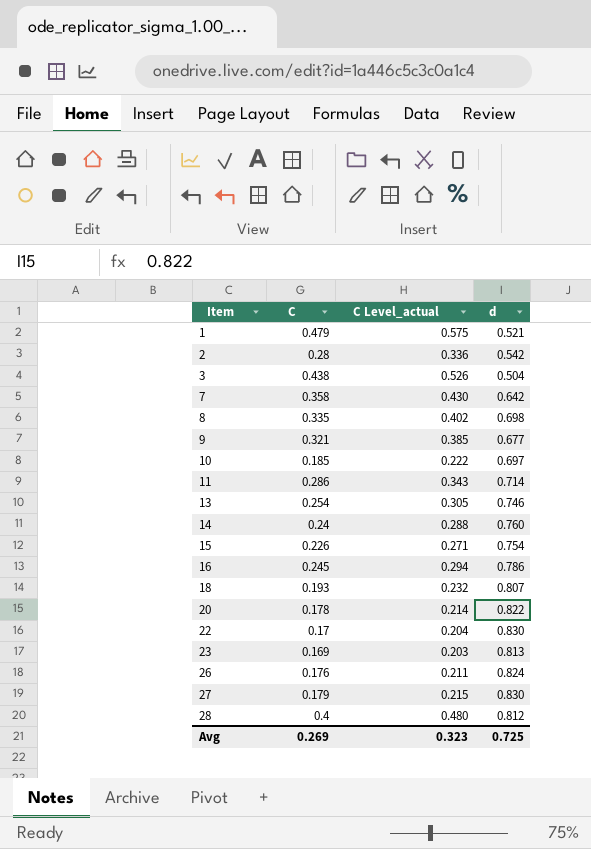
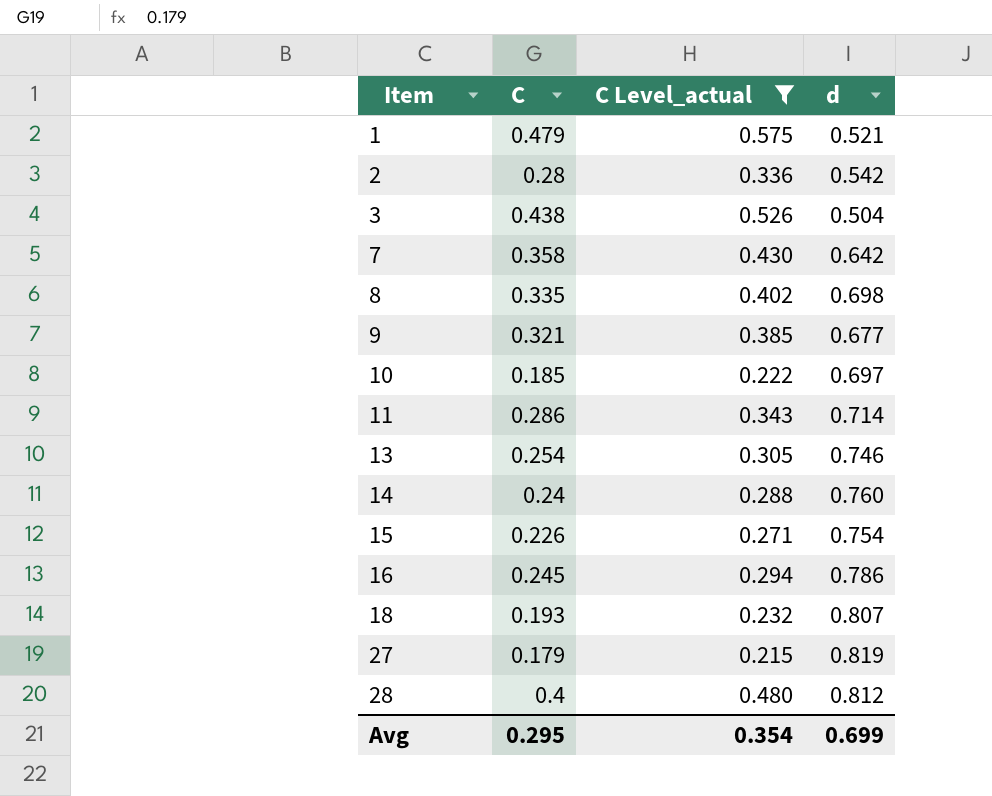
filter: none -> C Level_actual >= 0.215
27 | d: 0.830 -> 0.819
Avg | C: 0.269 -> 0.295
Avg | C Level_actual: 0.323 -> 0.354
Avg | d: 0.725 -> 0.699

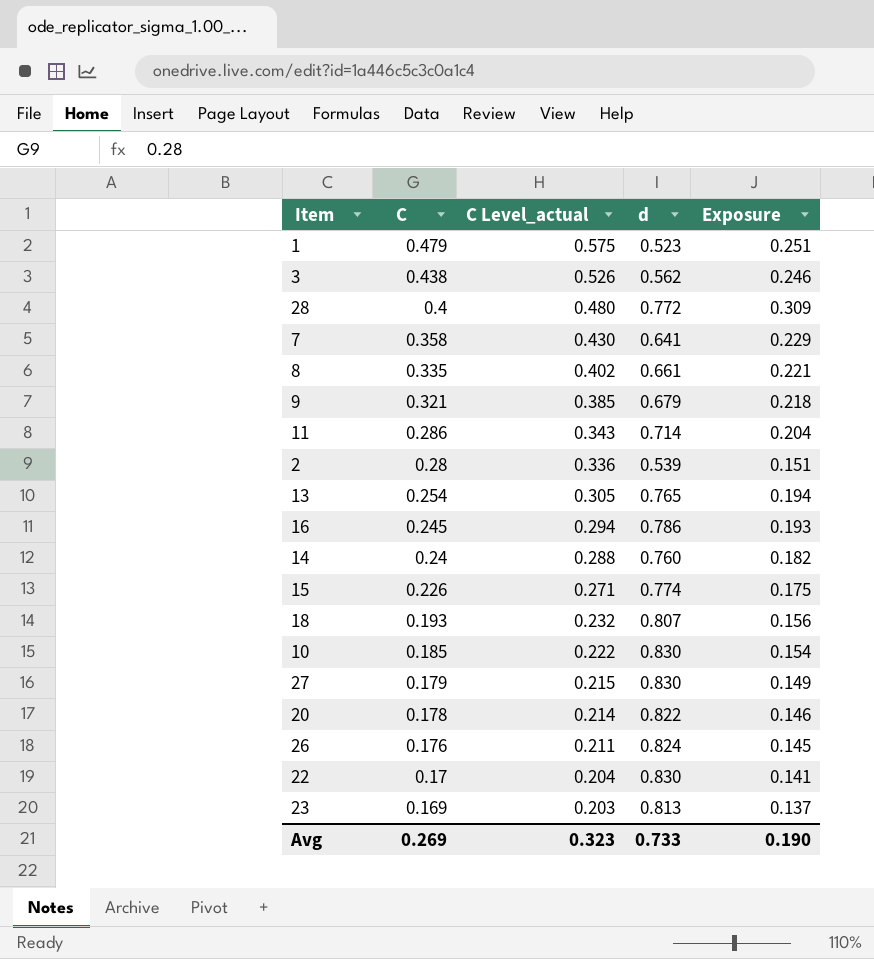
filter: C Level_actual >= 0.215 -> none
row order: Item ascending -> C descending
column Exposure | formula: none -> [C] * [d]
1 | d: 0.521 -> 0.523
3 | d: 0.504 -> 0.562
28 | d: 0.812 -> 0.772
7 | d: 0.642 -> 0.641
8 | d: 0.698 -> 0.661
9 | d: 0.677 -> 0.679
2 | d: 0.542 -> 0.539
13 | d: 0.746 -> 0.765
15 | d: 0.754 -> 0.774
10 | d: 0.697 -> 0.830
27 | d: 0.819 -> 0.830
Avg | C: 0.295 -> 0.269
Avg | C Level_actual: 0.354 -> 0.323
Avg | d: 0.699 -> 0.733

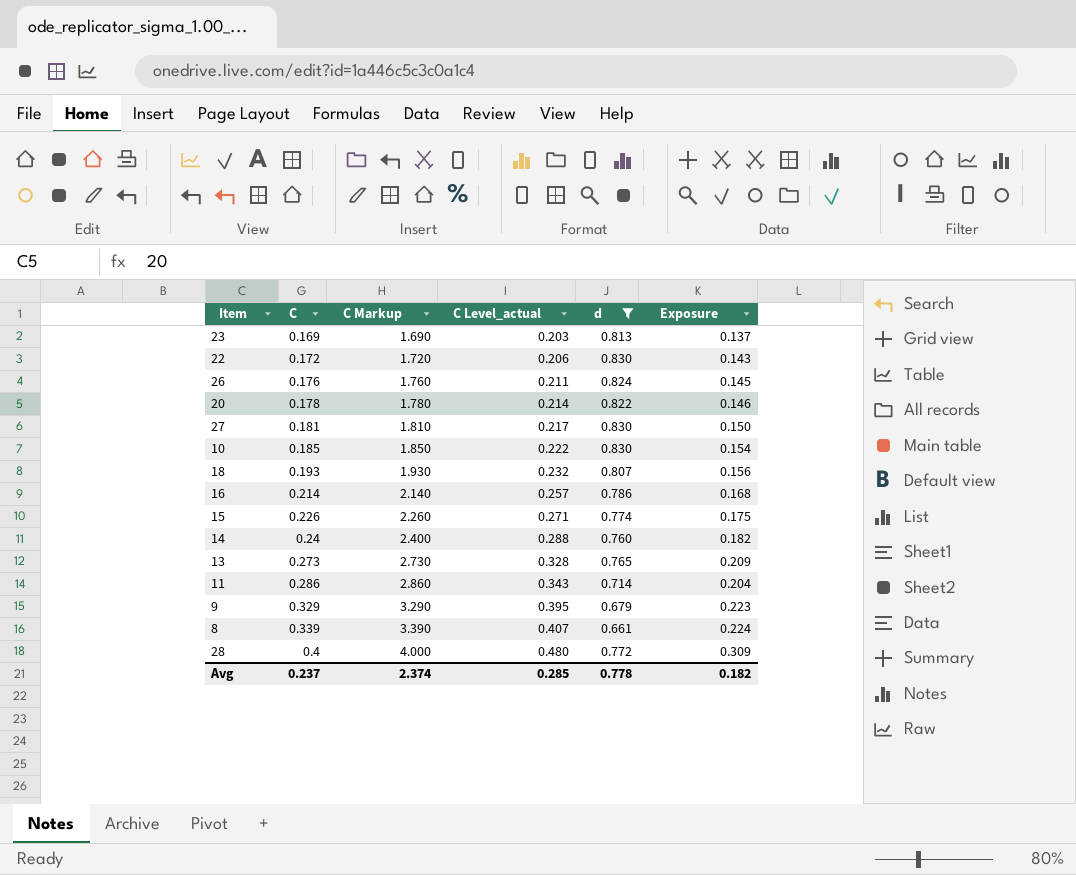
filter: none -> d >= 0.661
row order: C descending -> C ascending
column C Markup | formula: none -> [C] * 10
22 | C: 0.17 -> 0.172
22 | C Level_actual: 0.204 -> 0.206
22 | Exposure: 0.141 -> 0.143
27 | C: 0.179 -> 0.181
27 | C Level_actual: 0.215 -> 0.217
27 | Exposure: 0.149 -> 0.150
16 | C: 0.245 -> 0.214
16 | C Level_actual: 0.294 -> 0.257
16 | Exposure: 0.193 -> 0.168
13 | C: 0.254 -> 0.273
13 | C Level_actual: 0.305 -> 0.328
13 | Exposure: 0.194 -> 0.209
9 | C: 0.321 -> 0.329
9 | C Level_actual: 0.385 -> 0.395
9 | Exposure: 0.218 -> 0.223
8 | C: 0.335 -> 0.339
8 | C Level_actual: 0.402 -> 0.407
8 | Exposure: 0.221 -> 0.224
Avg | C: 0.269 -> 0.237
Avg | C Level_actual: 0.323 -> 0.285
Avg | d: 0.733 -> 0.778
Avg | Exposure: 0.190 -> 0.182

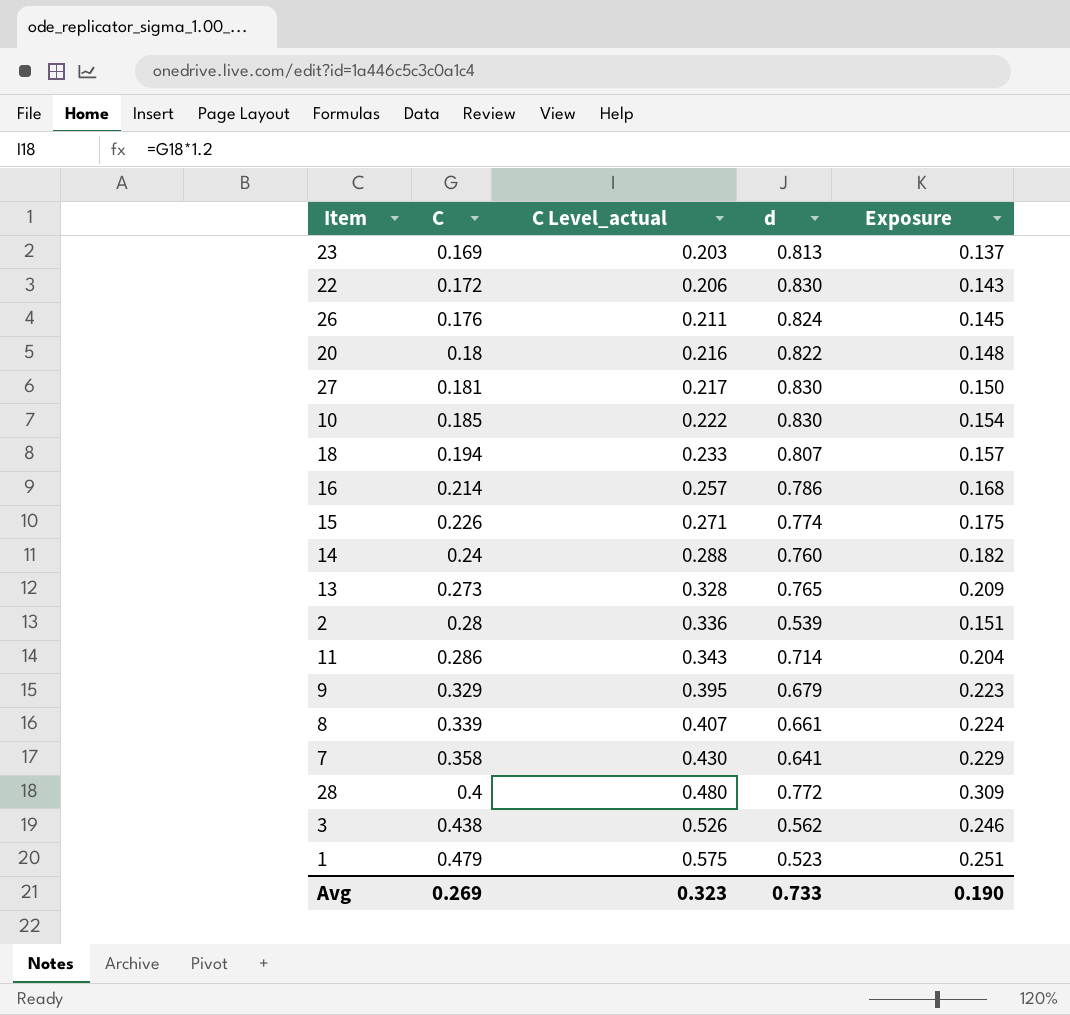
filter: d >= 0.661 -> none
column C Markup | formula: [C] * 10 -> none
20 | C: 0.178 -> 0.18
20 | C Level_actual: 0.214 -> 0.216
20 | Exposure: 0.146 -> 0.148
18 | C: 0.193 -> 0.194
18 | C Level_actual: 0.232 -> 0.233
18 | Exposure: 0.156 -> 0.157
Avg | C: 0.237 -> 0.269
Avg | C Level_actual: 0.285 -> 0.323
Avg | d: 0.778 -> 0.733
Avg | Exposure: 0.182 -> 0.190

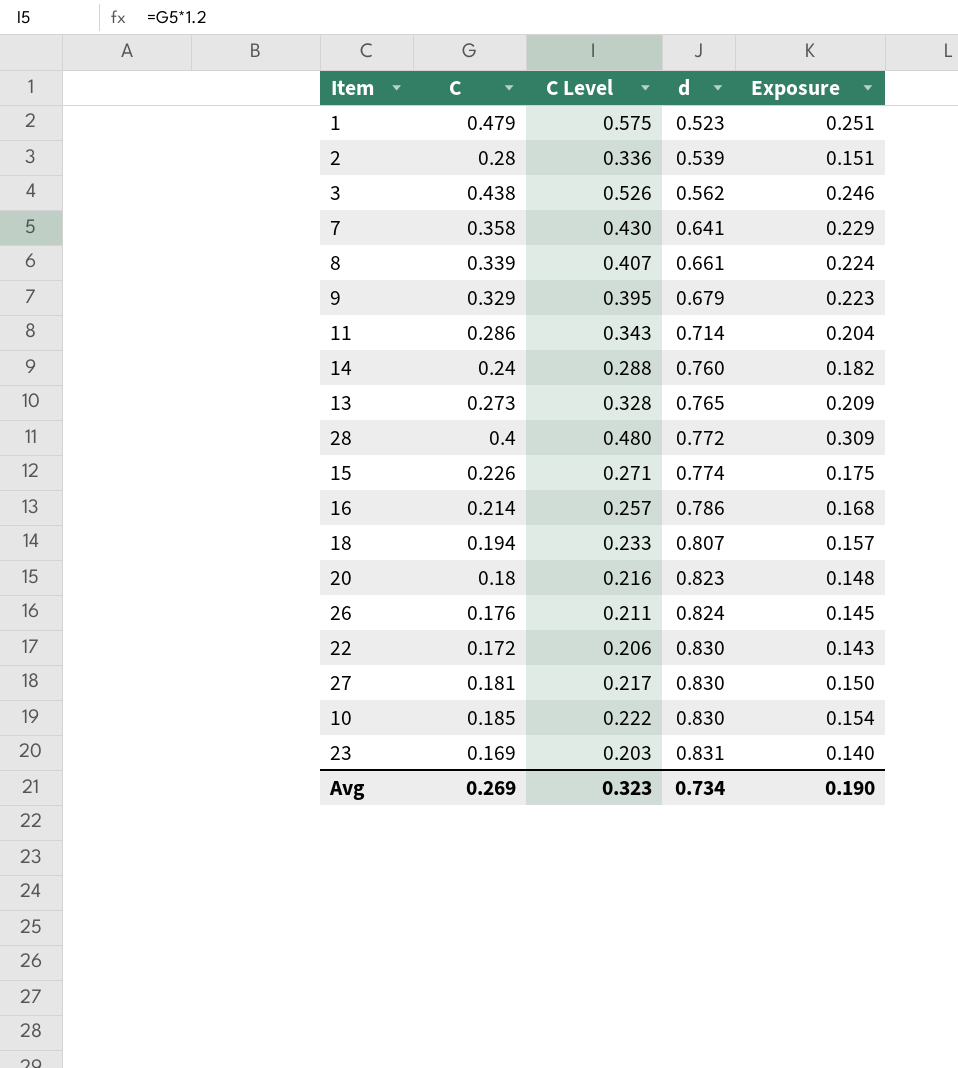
row order: C ascending -> d ascending
column name: C Level_actual -> C Level
20 | d: 0.822 -> 0.823
23 | d: 0.813 -> 0.831
23 | Exposure: 0.137 -> 0.140
Avg | d: 0.733 -> 0.734

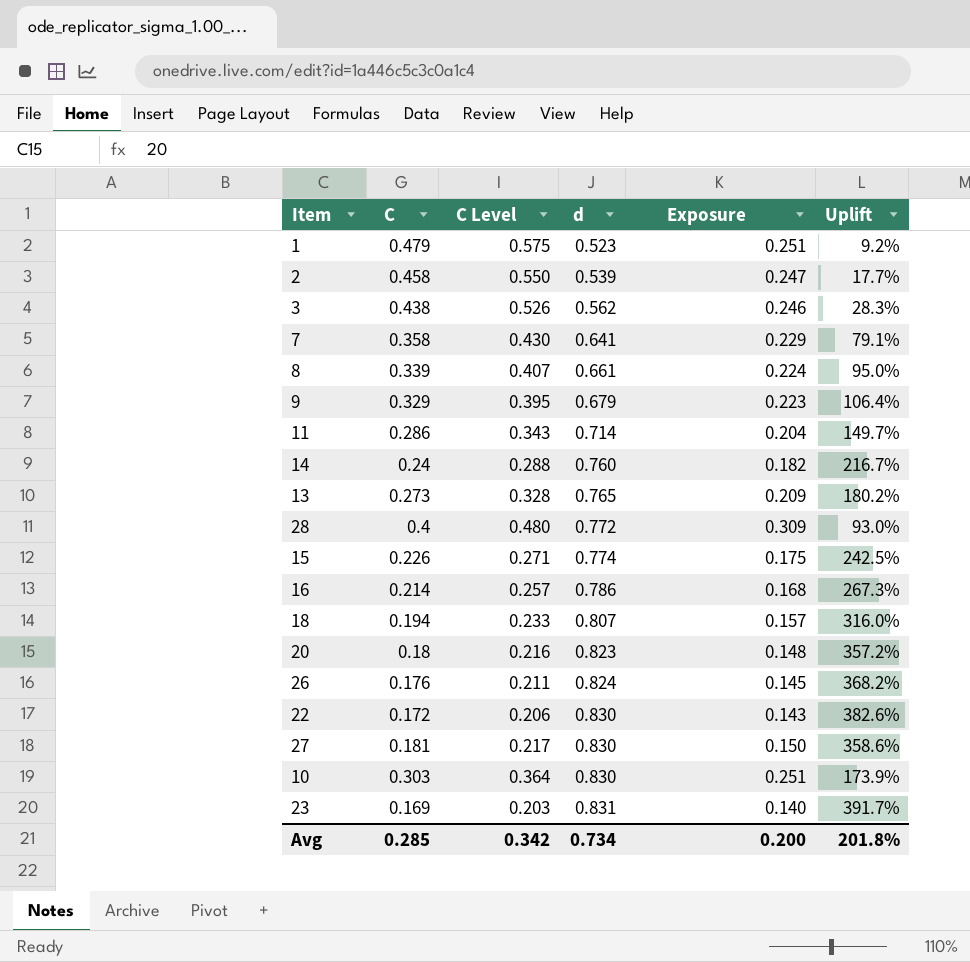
column Uplift | formula: none -> ([d] - [C]) / [C]
2 | C: 0.28 -> 0.458
2 | C Level: 0.336 -> 0.550
2 | Exposure: 0.151 -> 0.247
10 | C: 0.185 -> 0.303
10 | C Level: 0.222 -> 0.364
10 | Exposure: 0.154 -> 0.251
Avg | C: 0.269 -> 0.285
Avg | C Level: 0.323 -> 0.342
Avg | Exposure: 0.190 -> 0.200

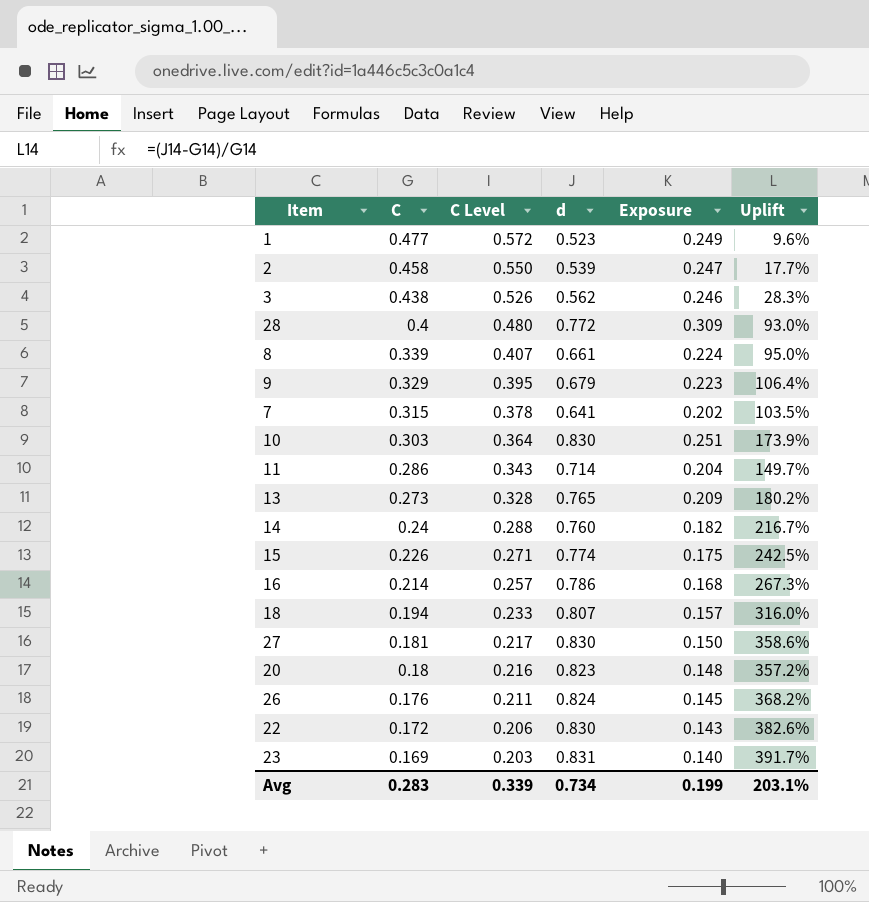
row order: d ascending -> C descending
1 | C: 0.479 -> 0.477
1 | C Level: 0.575 -> 0.572
1 | Exposure: 0.251 -> 0.249
1 | Uplift: 9.2% -> 9.6%
7 | C: 0.358 -> 0.315
7 | C Level: 0.430 -> 0.378
7 | Exposure: 0.229 -> 0.202
7 | Uplift: 79.1% -> 103.5%
Avg | C: 0.285 -> 0.283
Avg | C Level: 0.342 -> 0.339
Avg | Exposure: 0.200 -> 0.199
Avg | Uplift: 201.8% -> 203.1%

